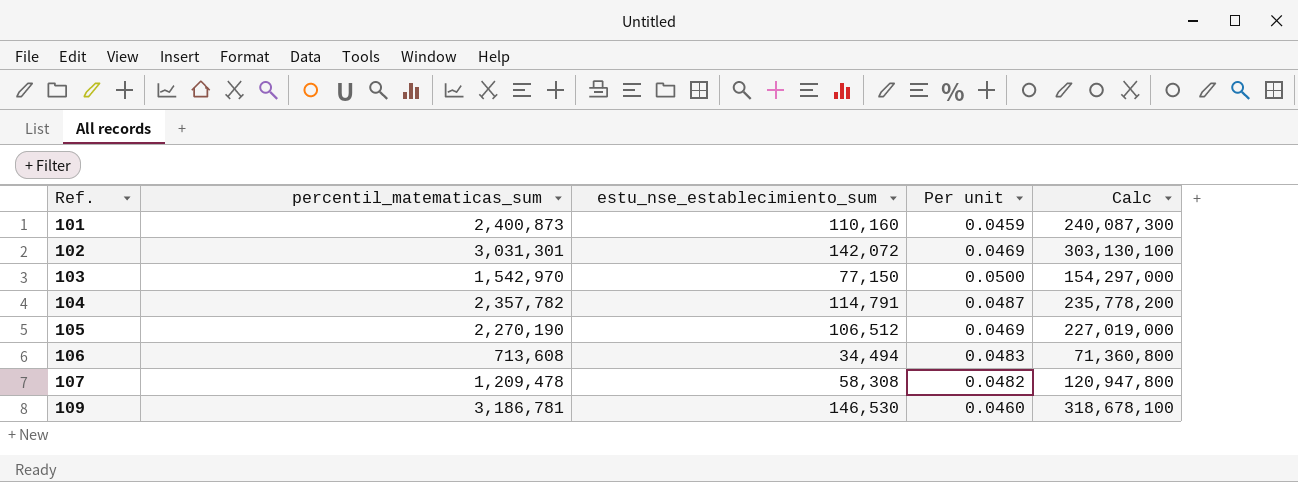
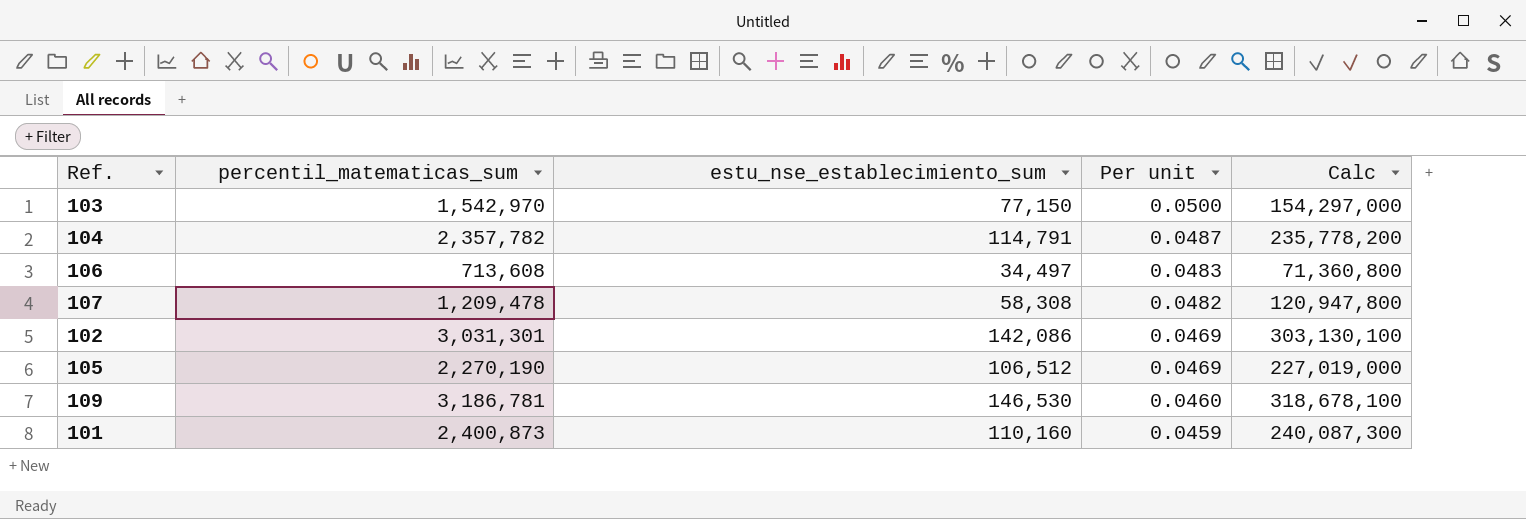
row order: Ref. ascending -> Per unit descending
106 | estu_nse_establecimiento_sum: 34,494 -> 34,497
102 | estu_nse_establecimiento_sum: 142,072 -> 142,086

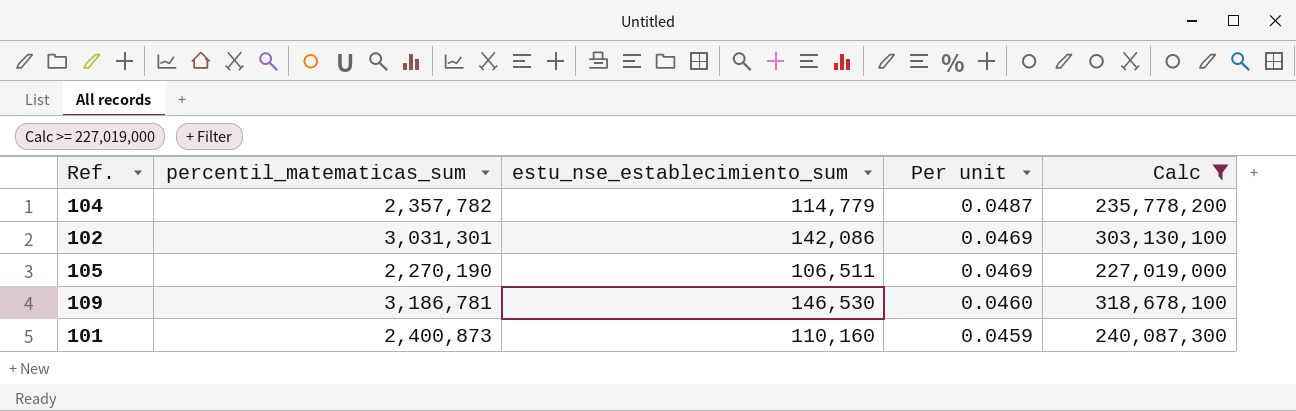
filter: none -> Calc >= 227,019,000
104 | estu_nse_establecimiento_sum: 114,791 -> 114,779
105 | estu_nse_establecimiento_sum: 106,512 -> 106,511

